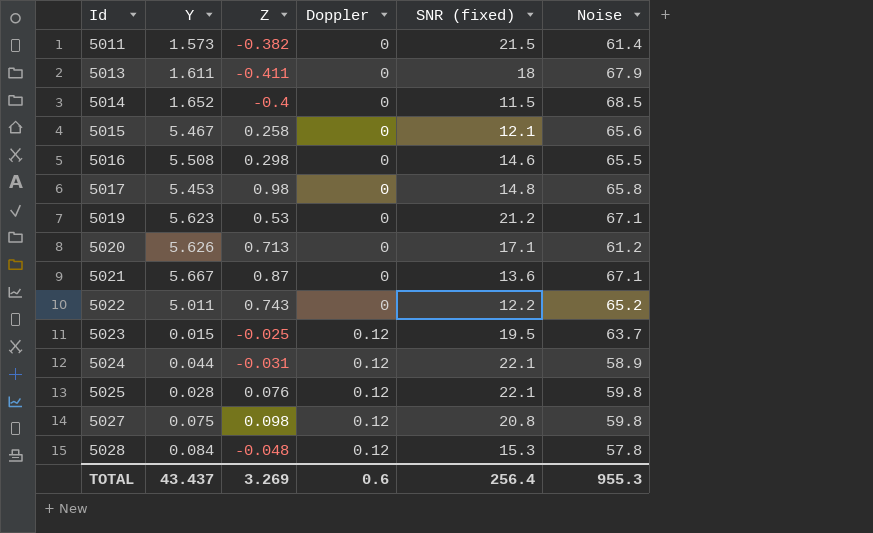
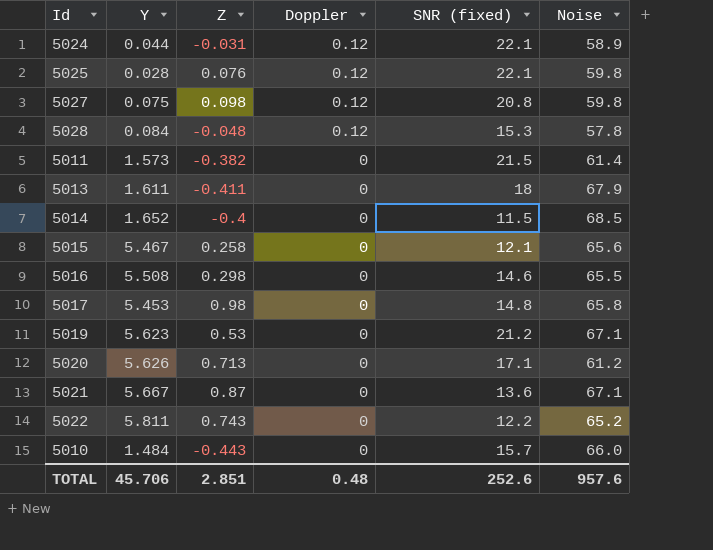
row order: Id ascending -> Doppler descending
row 5023: 0.015 | -0.025 | 0.12 | 19.5 | 63.7 -> none
5022 | Y: 5.011 -> 5.811
row 5010: none -> 1.484 | -0.443 | 0 | 15.7 | 66.0
TOTAL | Y: 43.437 -> 45.706
TOTAL | Z: 3.269 -> 2.851
TOTAL | Doppler: 0.6 -> 0.48
TOTAL | SNR (fixed): 256.4 -> 252.6
TOTAL | Noise: 955.3 -> 957.6

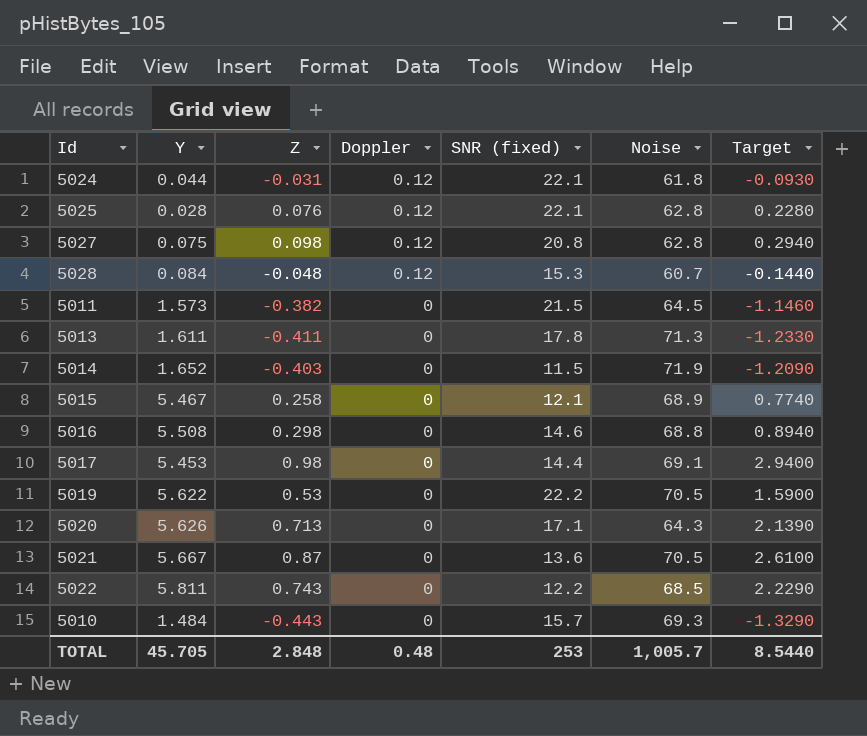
column Target | formula: none -> [Z] * 3
5024 | Noise: 58.9 -> 61.8
5025 | Noise: 59.8 -> 62.8
5027 | Noise: 59.8 -> 62.8
5028 | Noise: 57.8 -> 60.7
5011 | Noise: 61.4 -> 64.5
5013 | SNR (fixed): 18 -> 17.8
5013 | Noise: 67.9 -> 71.3
5014 | Z: -0.4 -> -0.403
5014 | Noise: 68.5 -> 71.9
5015 | Noise: 65.6 -> 68.9
5016 | Noise: 65.5 -> 68.8
5017 | SNR (fixed): 14.8 -> 14.4
5017 | Noise: 65.8 -> 69.1
5019 | Y: 5.623 -> 5.622
5019 | SNR (fixed): 21.2 -> 22.2
5019 | Noise: 67.1 -> 70.5
5020 | Noise: 61.2 -> 64.3
5021 | Noise: 67.1 -> 70.5
5022 | Noise: 65.2 -> 68.5
5010 | Noise: 66.0 -> 69.3
TOTAL | Y: 45.706 -> 45.705
TOTAL | Z: 2.851 -> 2.848
TOTAL | SNR (fixed): 252.6 -> 253
TOTAL | Noise: 957.6 -> 1,005.7

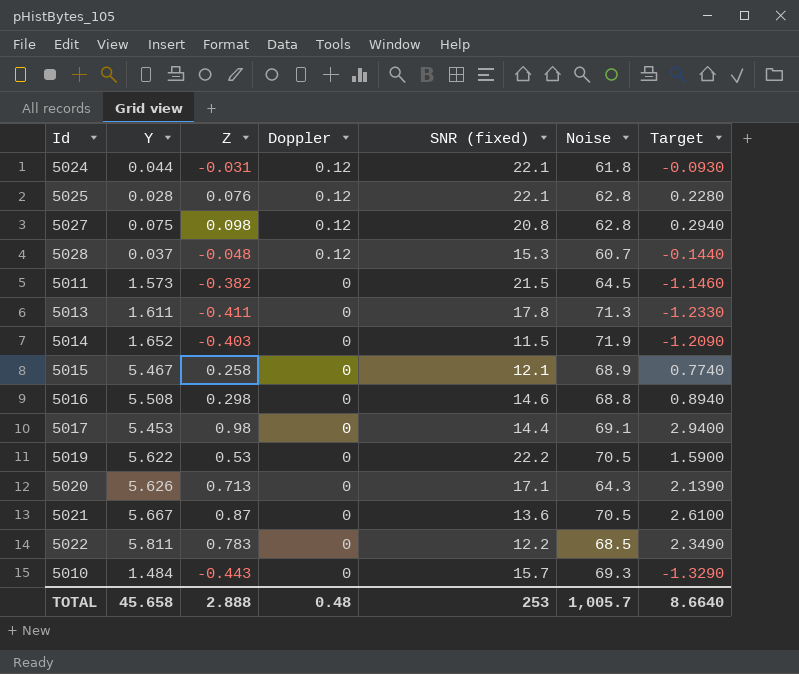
5028 | Y: 0.084 -> 0.037
5022 | Z: 0.743 -> 0.783
5022 | Target: 2.2290 -> 2.3490
TOTAL | Y: 45.705 -> 45.658
TOTAL | Z: 2.848 -> 2.888
TOTAL | Target: 8.5440 -> 8.6640

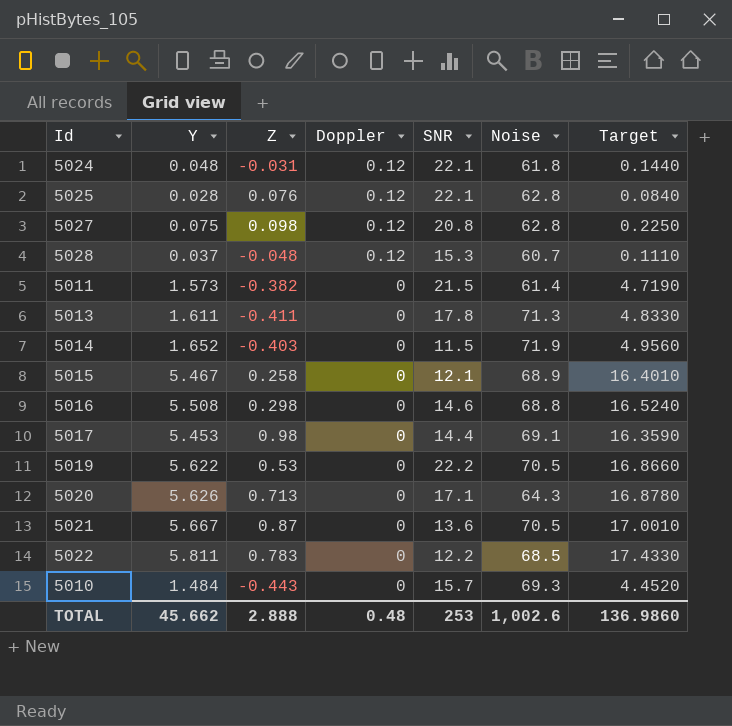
column name: SNR (fixed) -> SNR
column Target | formula: [Z] * 3 -> [Y] * 3
5024 | Y: 0.044 -> 0.048
5011 | Noise: 64.5 -> 61.4
TOTAL | Y: 45.658 -> 45.662
TOTAL | Noise: 1,005.7 -> 1,002.6
TOTAL | Target: 8.6640 -> 136.9860

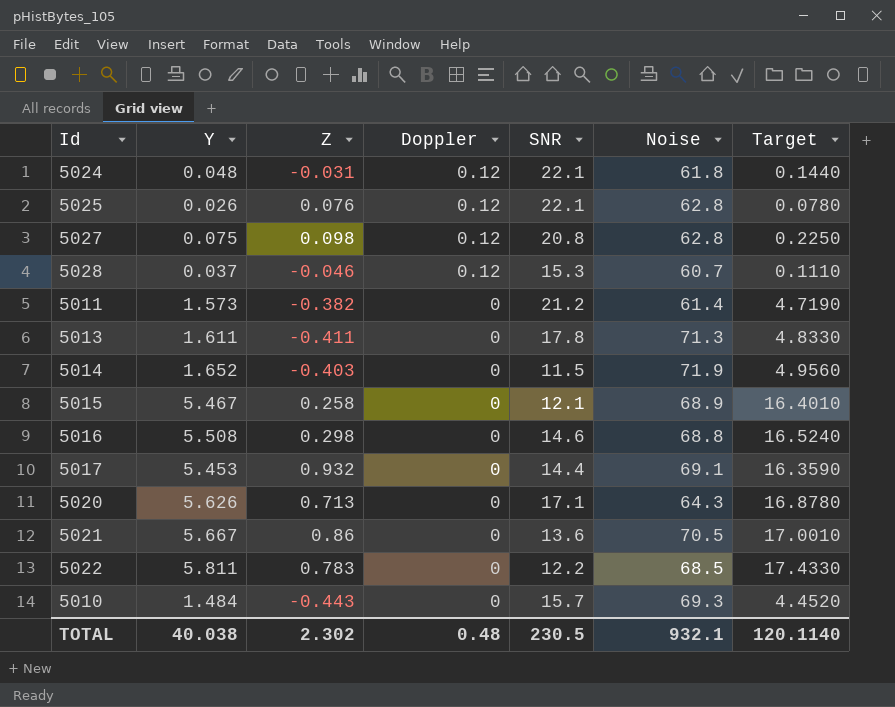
row 5019: 5.622 | 0.53 | 0 | 22.2 | 70.5 | 16.8660 -> none
5025 | Y: 0.028 -> 0.026
5025 | Target: 0.0840 -> 0.0780
5028 | Z: -0.048 -> -0.046
5011 | SNR: 21.5 -> 21.2
5017 | Z: 0.98 -> 0.932
5021 | Z: 0.87 -> 0.86
TOTAL | Y: 45.662 -> 40.038
TOTAL | Z: 2.888 -> 2.302
TOTAL | SNR: 253 -> 230.5
TOTAL | Noise: 1,002.6 -> 932.1
TOTAL | Target: 136.9860 -> 120.1140

